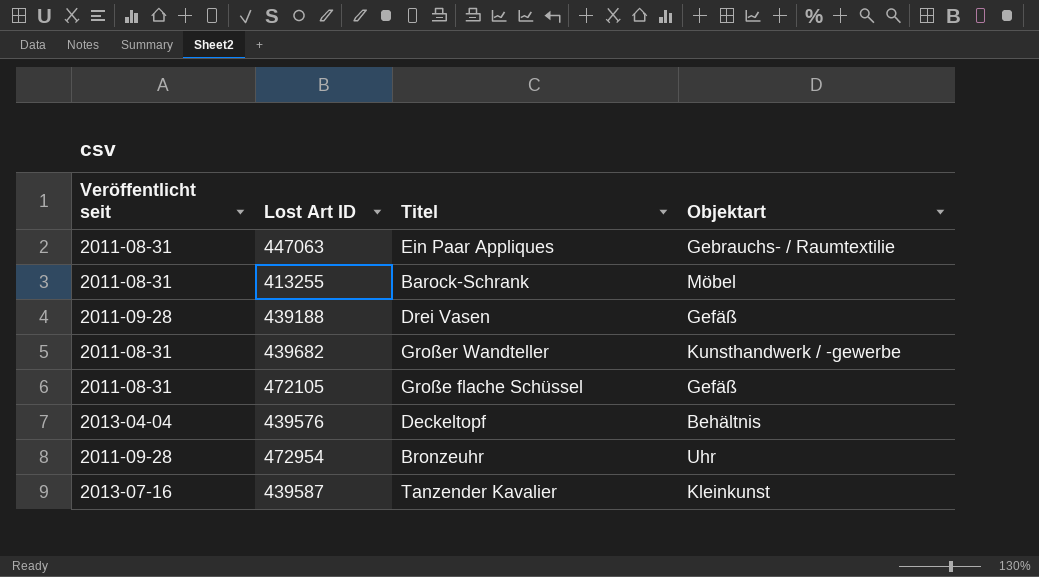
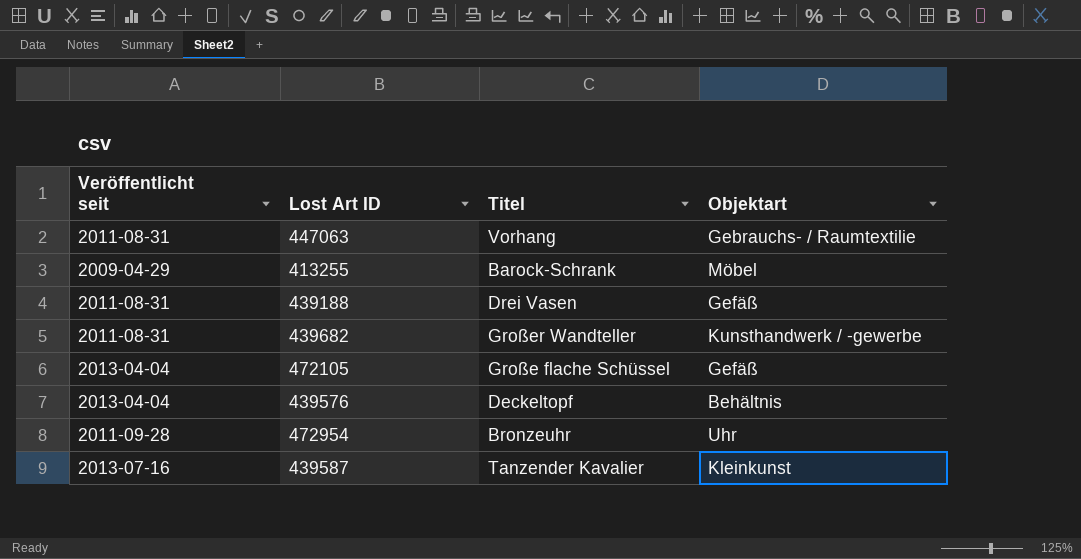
447063 | Titel: Ein Paar Appliques -> Vorhang
413255 | Veröffentlicht seit: 2011-08-31 -> 2009-04-29
439188 | Veröffentlicht seit: 2011-09-28 -> 2011-08-31
472105 | Veröffentlicht seit: 2011-08-31 -> 2013-04-04

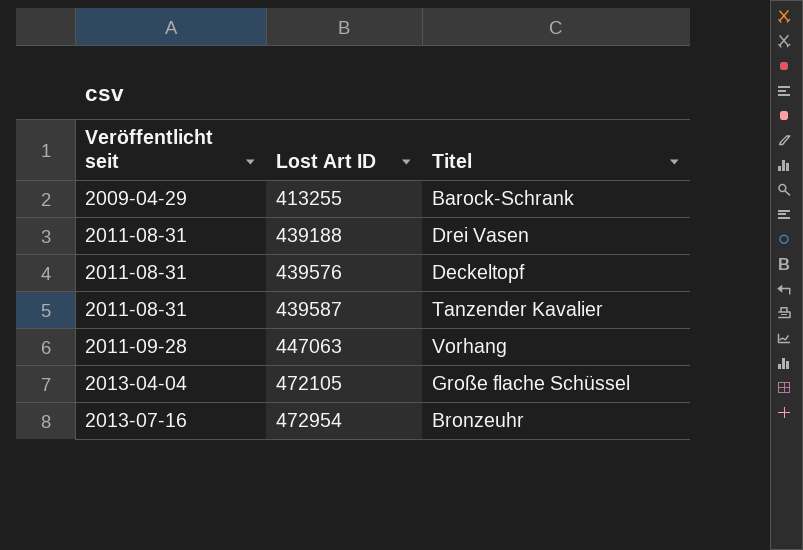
row order: none -> Veröffentlicht seit ascending
column Objektart | position: 4 -> none
row 439682: 2011-08-31 | Großer Wandteller | Kunsthandwerk / -gewerbe -> none
439576 | Veröffentlicht seit: 2013-04-04 -> 2011-08-31
439587 | Veröffentlicht seit: 2013-07-16 -> 2011-08-31
447063 | Veröffentlicht seit: 2011-08-31 -> 2011-09-28
472954 | Veröffentlicht seit: 2011-09-28 -> 2013-07-16

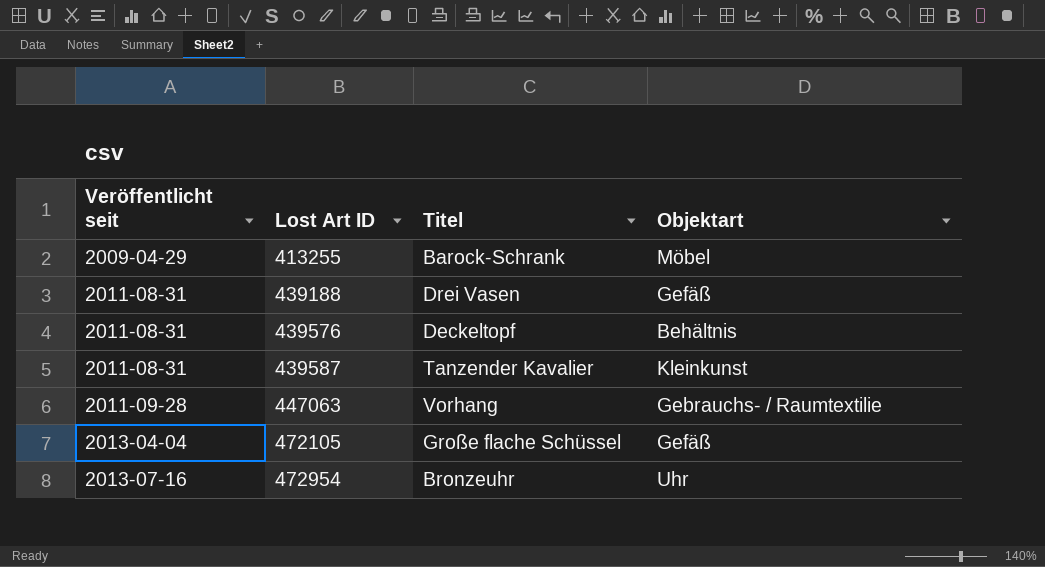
column Objektart | position: none -> 4

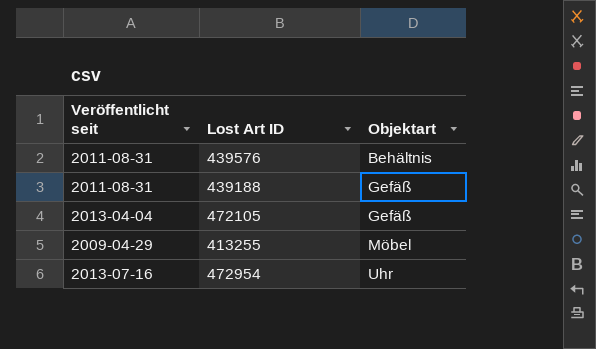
row order: Veröffentlicht seit ascending -> Objektart ascending
column Titel | position: 3 -> none
row 439587: 2011-08-31 | Tanzender Kavalier | Kleinkunst -> none
row 447063: 2011-09-28 | Vorhang | Gebrauchs- / Raumtextilie -> none

